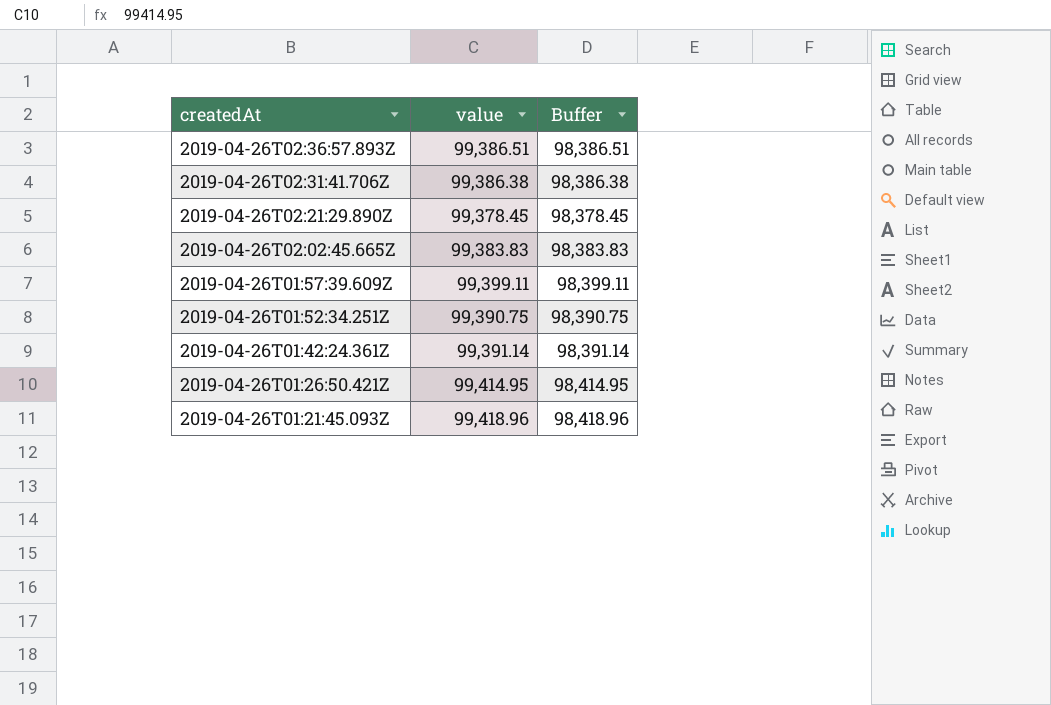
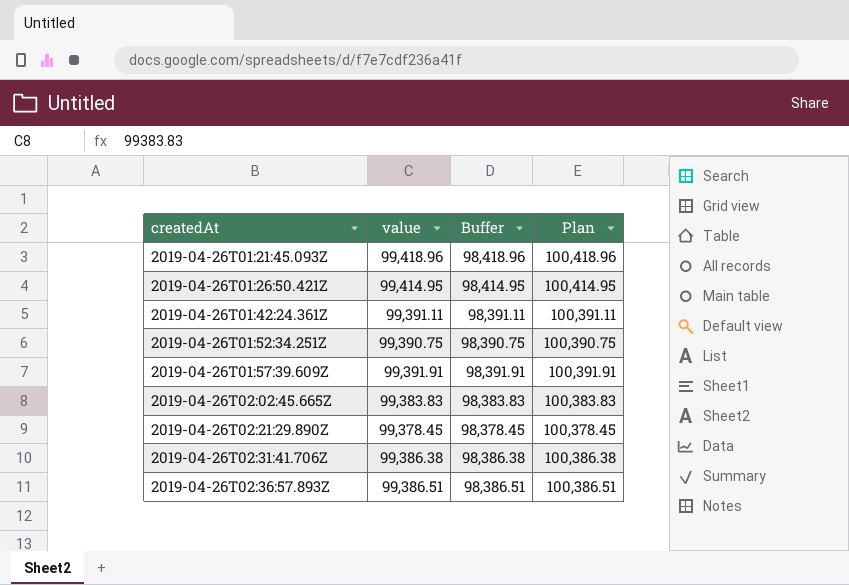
row order: createdAt descending -> createdAt ascending
column Plan | formula: none -> [value] + 1000
2019-04-26T01:42:24.361Z | value: 99,391.14 -> 99,391.11
2019-04-26T01:42:24.361Z | Buffer: 98,391.14 -> 98,391.11
2019-04-26T01:57:39.609Z | value: 99,399.11 -> 99,391.91
2019-04-26T01:57:39.609Z | Buffer: 98,399.11 -> 98,391.91

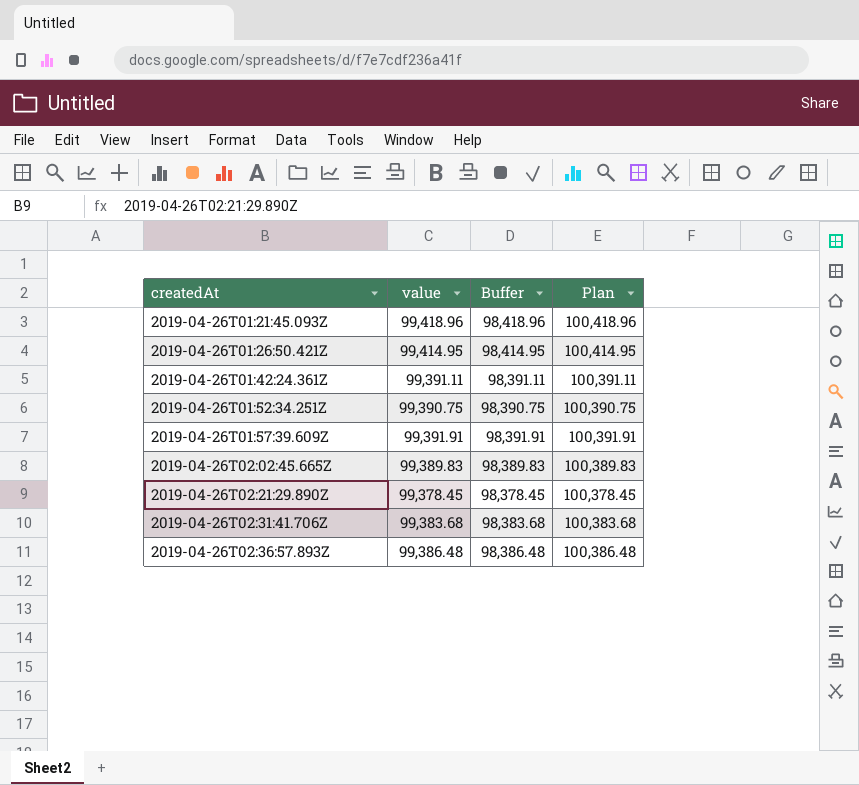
2019-04-26T02:02:45.665Z | value: 99,383.83 -> 99,389.83
2019-04-26T02:02:45.665Z | Buffer: 98,383.83 -> 98,389.83
2019-04-26T02:02:45.665Z | Plan: 100,383.83 -> 100,389.83
2019-04-26T02:31:41.706Z | value: 99,386.38 -> 99,383.68
2019-04-26T02:31:41.706Z | Buffer: 98,386.38 -> 98,383.68
2019-04-26T02:31:41.706Z | Plan: 100,386.38 -> 100,383.68
2019-04-26T02:36:57.893Z | value: 99,386.51 -> 99,386.48
2019-04-26T02:36:57.893Z | Buffer: 98,386.51 -> 98,386.48
2019-04-26T02:36:57.893Z | Plan: 100,386.51 -> 100,386.48

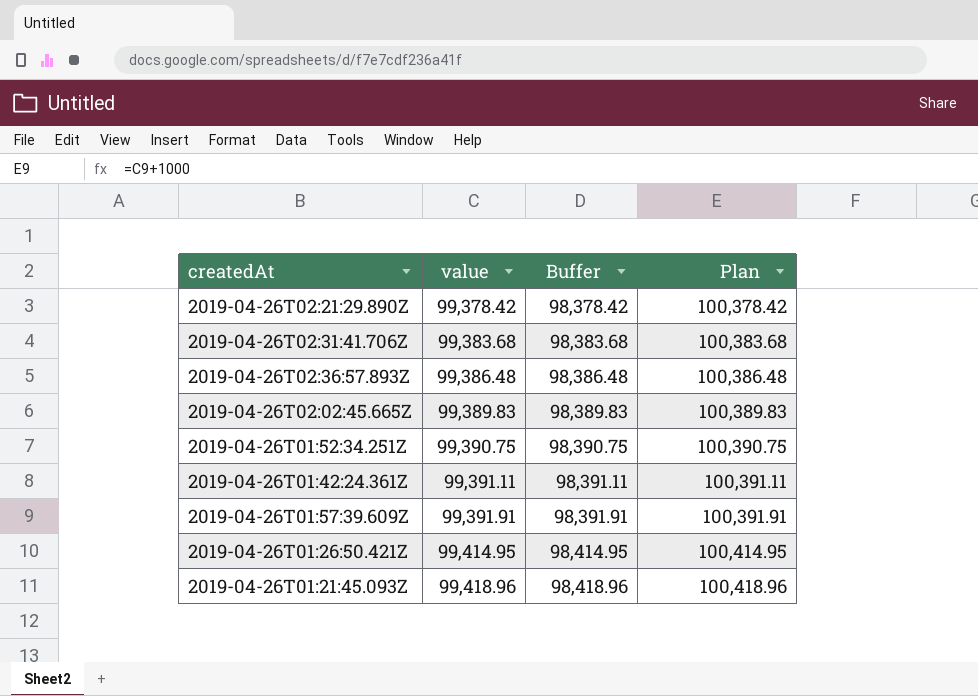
row order: createdAt ascending -> value ascending
2019-04-26T02:21:29.890Z | value: 99,378.45 -> 99,378.42
2019-04-26T02:21:29.890Z | Buffer: 98,378.45 -> 98,378.42
2019-04-26T02:21:29.890Z | Plan: 100,378.45 -> 100,378.42

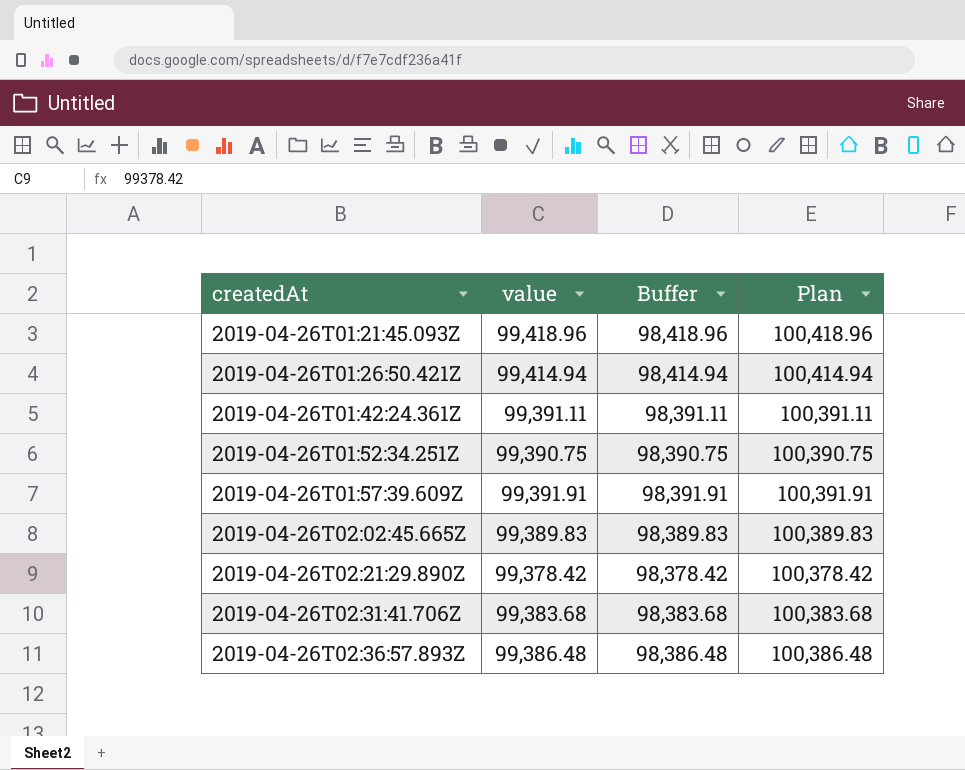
row order: value ascending -> createdAt ascending
2019-04-26T01:26:50.421Z | value: 99,414.95 -> 99,414.94
2019-04-26T01:26:50.421Z | Buffer: 98,414.95 -> 98,414.94
2019-04-26T01:26:50.421Z | Plan: 100,414.95 -> 100,414.94

